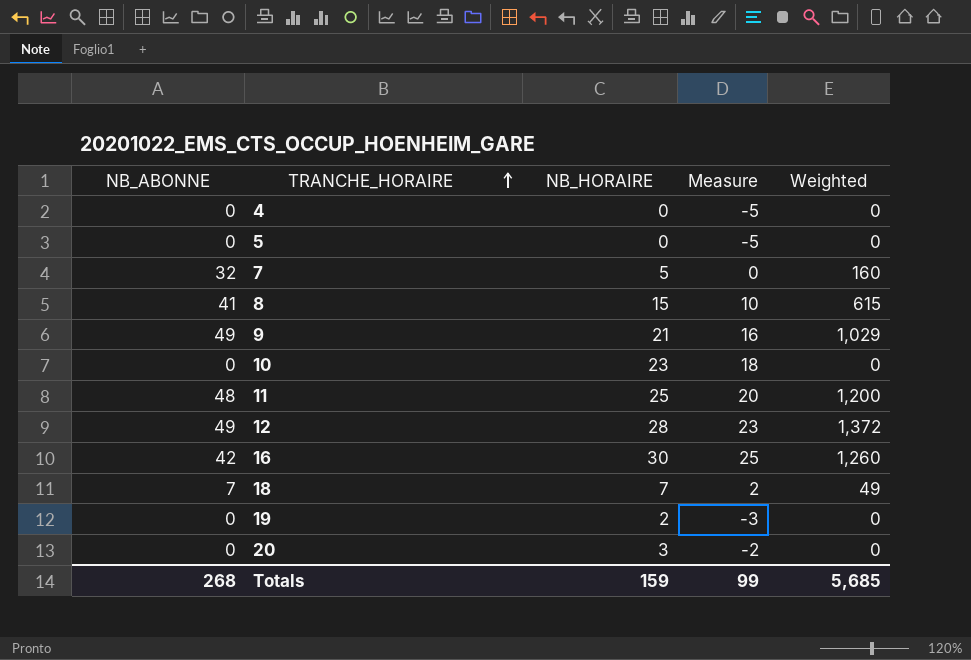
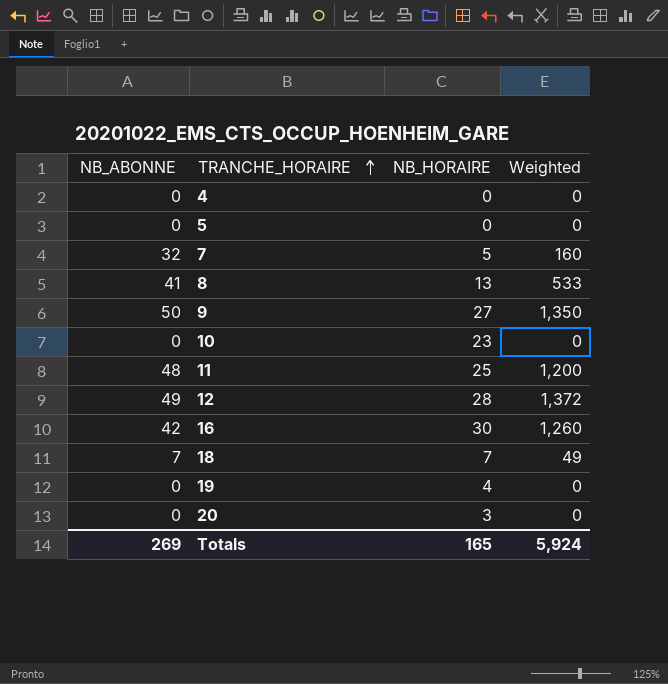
column Measure | formula: [NB_HORAIRE] - 5 -> none
8 | NB_HORAIRE: 15 -> 13
8 | Weighted: 615 -> 533
9 | NB_ABONNE: 49 -> 50
9 | NB_HORAIRE: 21 -> 27
9 | Weighted: 1,029 -> 1,350
19 | NB_HORAIRE: 2 -> 4
Totals | NB_ABONNE: 268 -> 269
Totals | NB_HORAIRE: 159 -> 165
Totals | Weighted: 5,685 -> 5,924

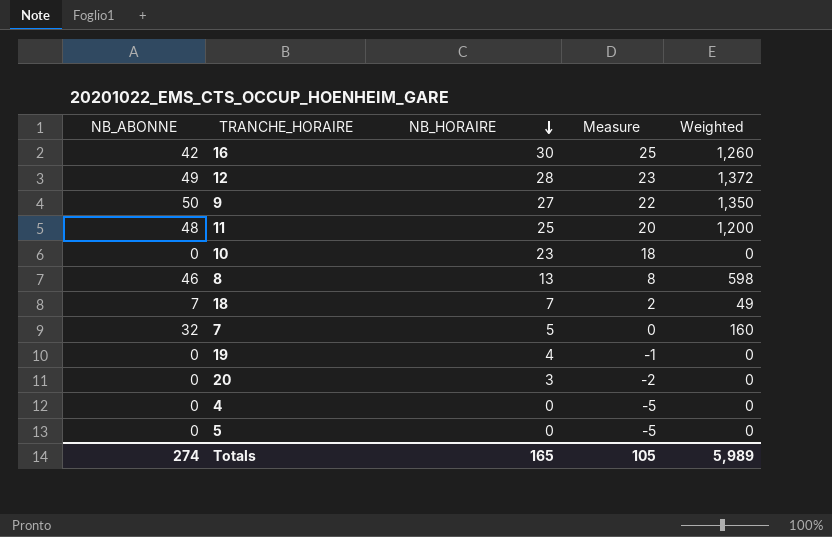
row order: TRANCHE_HORAIRE ascending -> NB_HORAIRE descending
column Measure | formula: none -> [NB_HORAIRE] - 5
8 | NB_ABONNE: 41 -> 46
8 | Weighted: 533 -> 598
Totals | NB_ABONNE: 269 -> 274
Totals | Weighted: 5,924 -> 5,989

